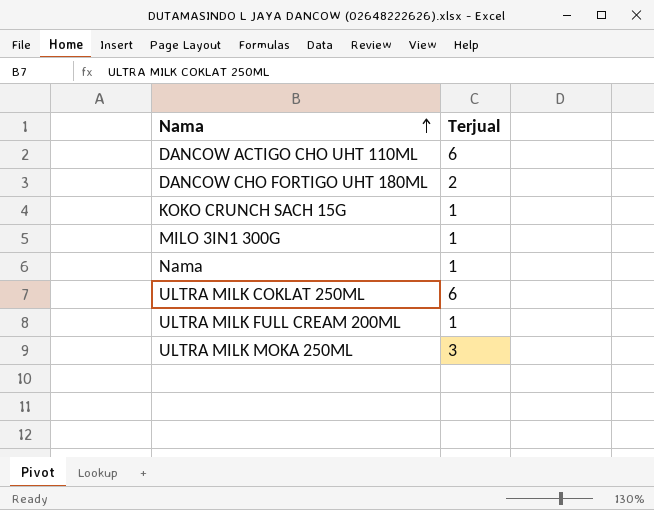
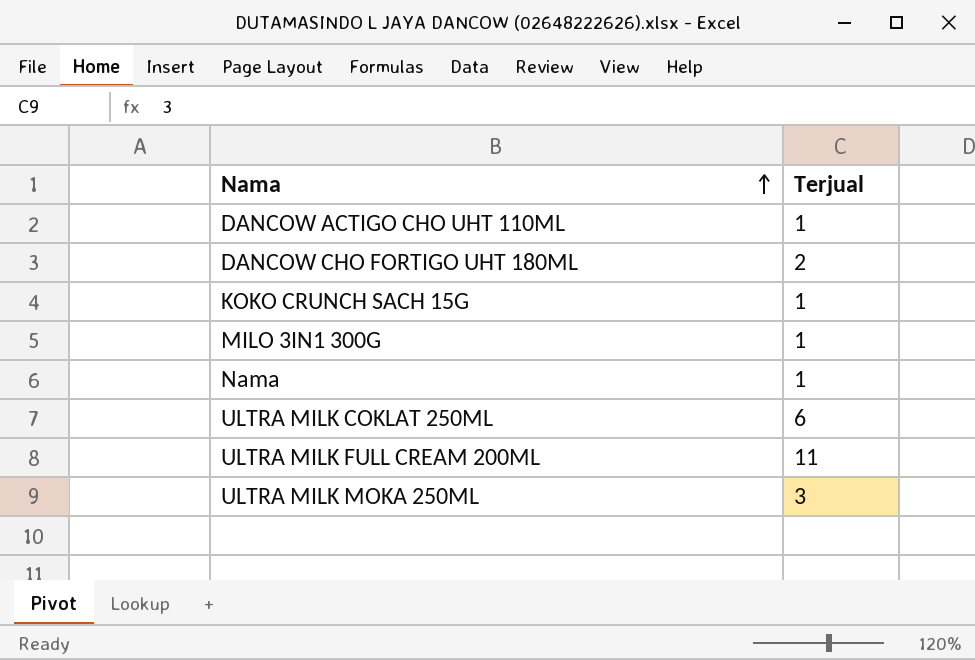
DANCOW ACTIGO CHO UHT 110ML | Terjual: 6 -> 1
ULTRA MILK FULL CREAM 200ML | Terjual: 1 -> 11

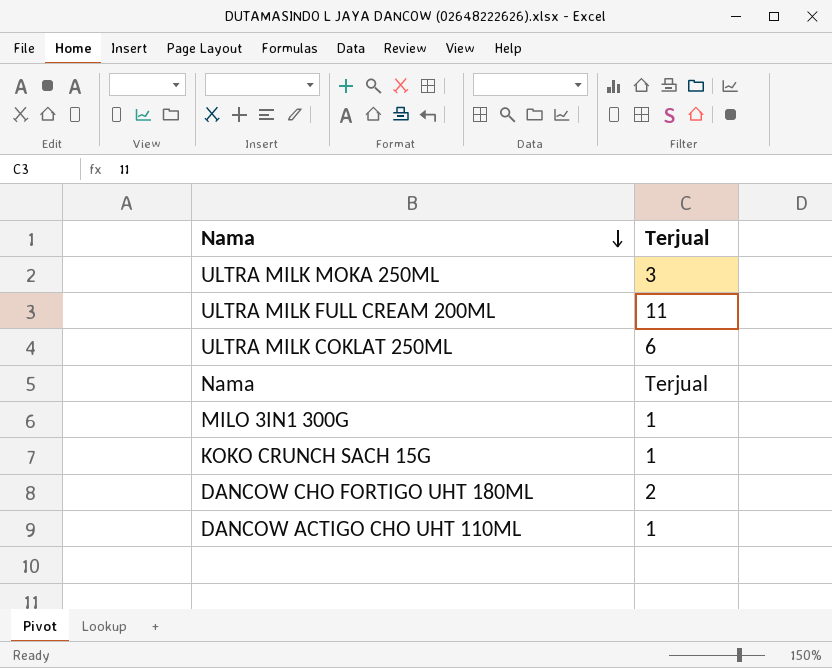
row order: Nama ascending -> Nama descending
Nama | Terjual: 1 -> Terjual

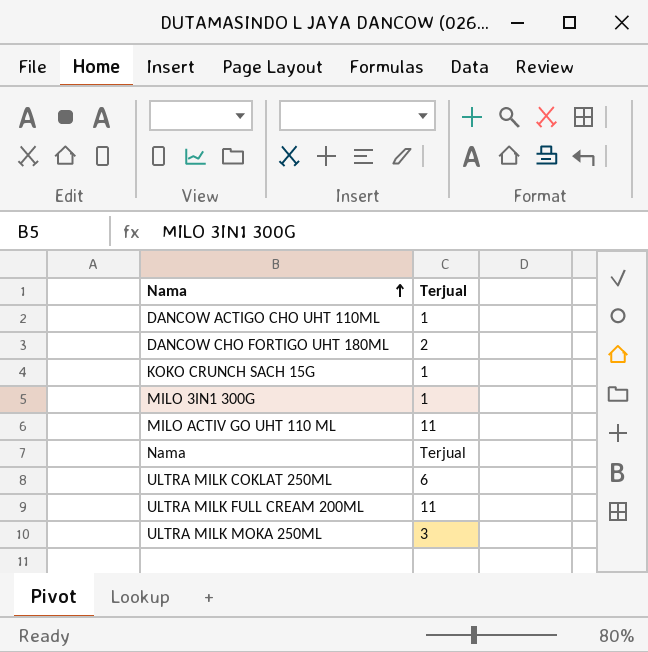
row order: Nama descending -> Nama ascending
row MILO ACTIV GO UHT 110 ML: none -> 11

